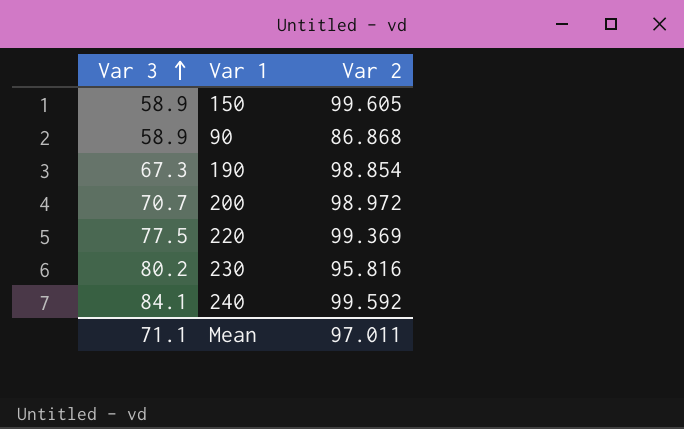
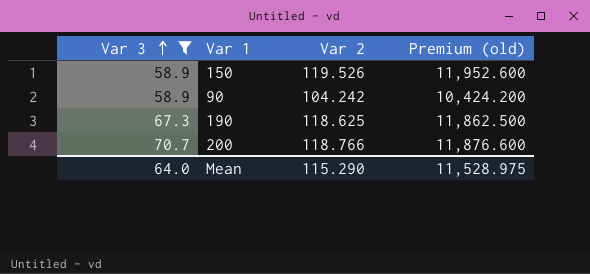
filter: none -> Var 3 <= 70.7
column Premium (old) | formula: none -> [Var 2] * 100
150 | Var 2: 99.605 -> 119.526
90 | Var 2: 86.868 -> 104.242
190 | Var 2: 98.854 -> 118.625
200 | Var 2: 98.972 -> 118.766
Mean | Var 3: 71.1 -> 64.0
Mean | Var 2: 97.011 -> 115.290

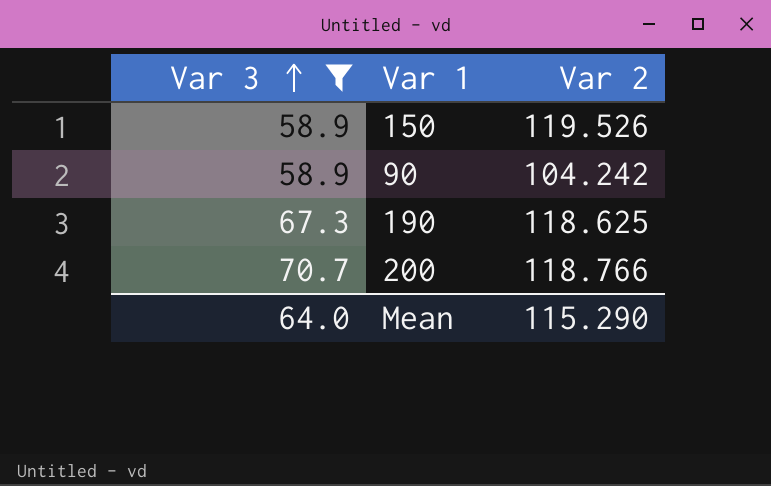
column Premium (old) | formula: [Var 2] * 100 -> none

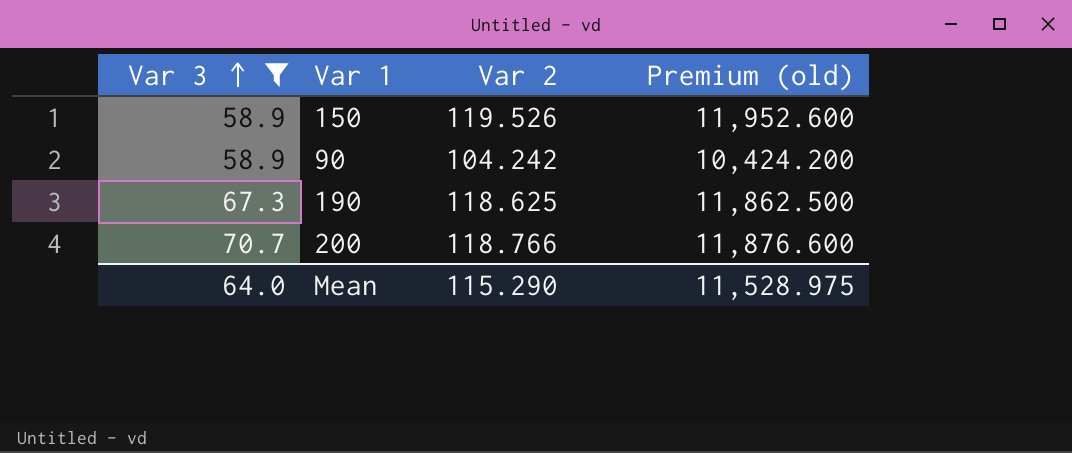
column Premium (old) | formula: none -> [Var 2] * 100

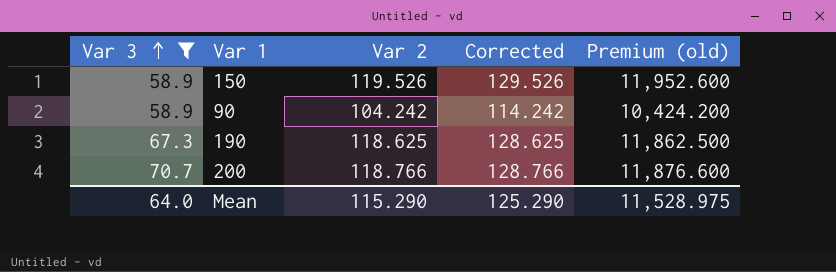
column Corrected | formula: none -> [Var 2] + 10

